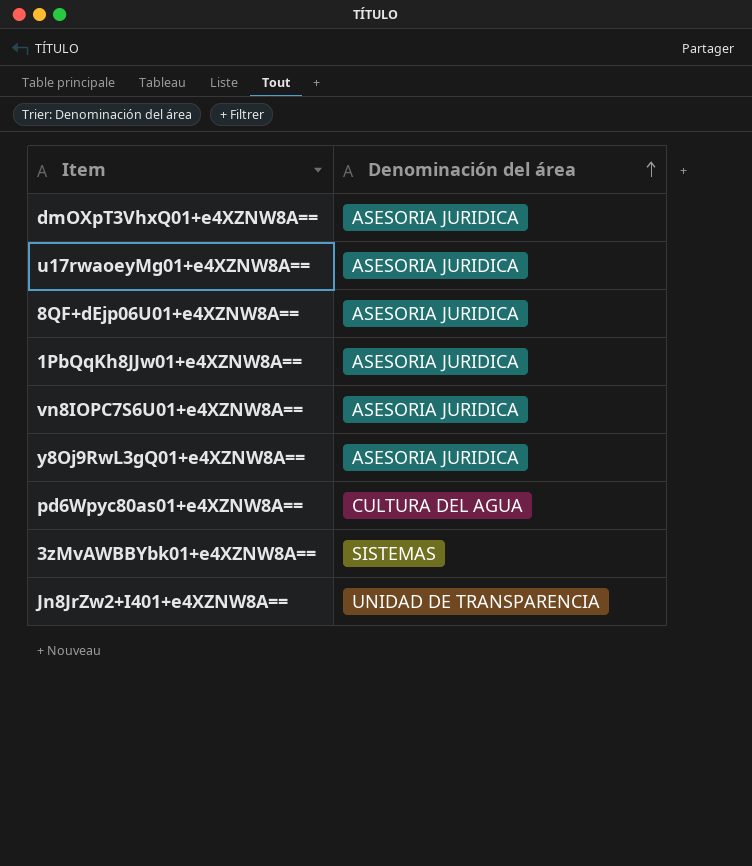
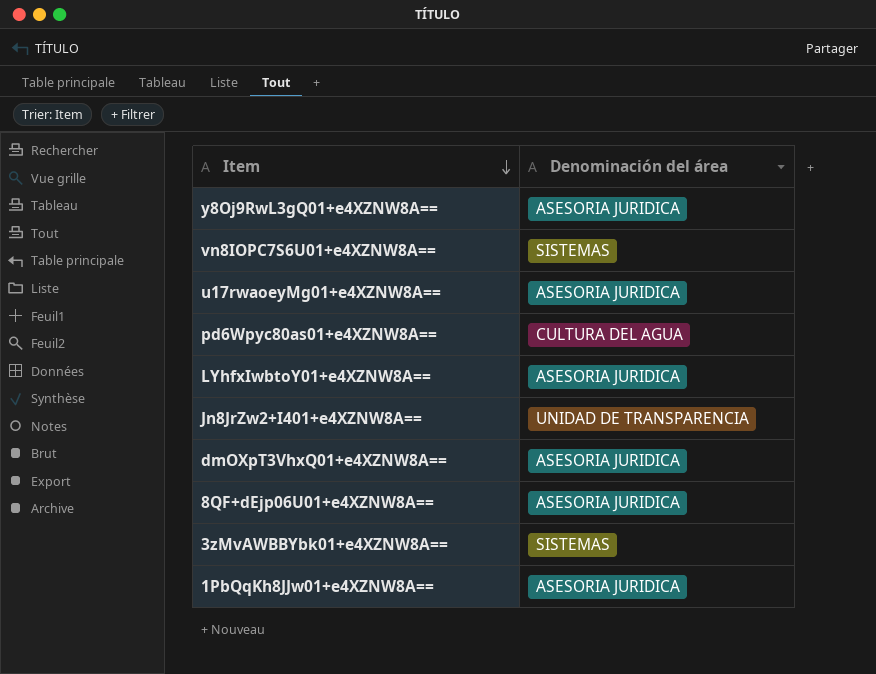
row order: Denominación del área ascending -> Item descending
vn8IOPC7S6U01+e4XZNW8A== | Denominación del área: ASESORIA JURIDICA -> SISTEMAS
row LYhfxIwbtoY01+e4XZNW8A==: none -> ASESORIA JURIDICA

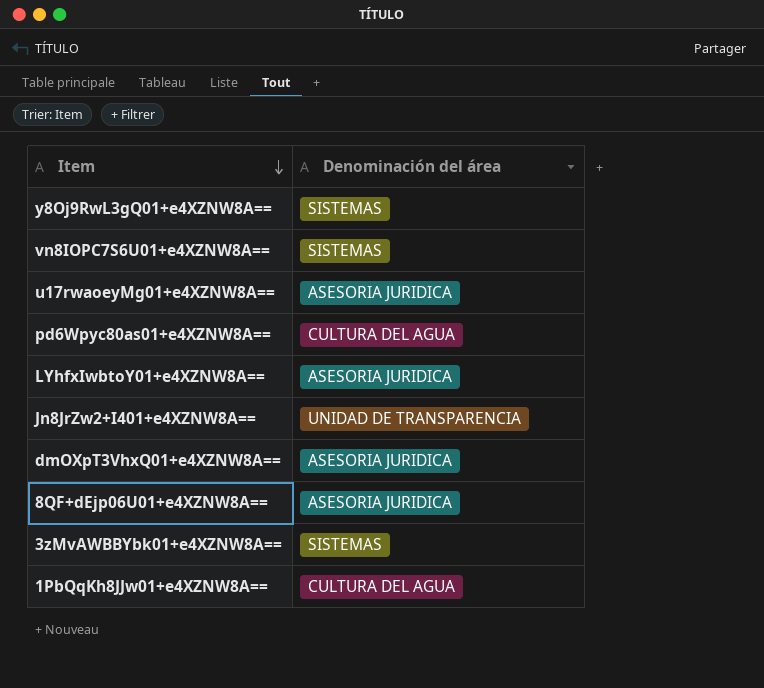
y8Oj9RwL3gQ01+e4XZNW8A== | Denominación del área: ASESORIA JURIDICA -> SISTEMAS
1PbQqKh8JJw01+e4XZNW8A== | Denominación del área: ASESORIA JURIDICA -> CULTURA DEL AGUA

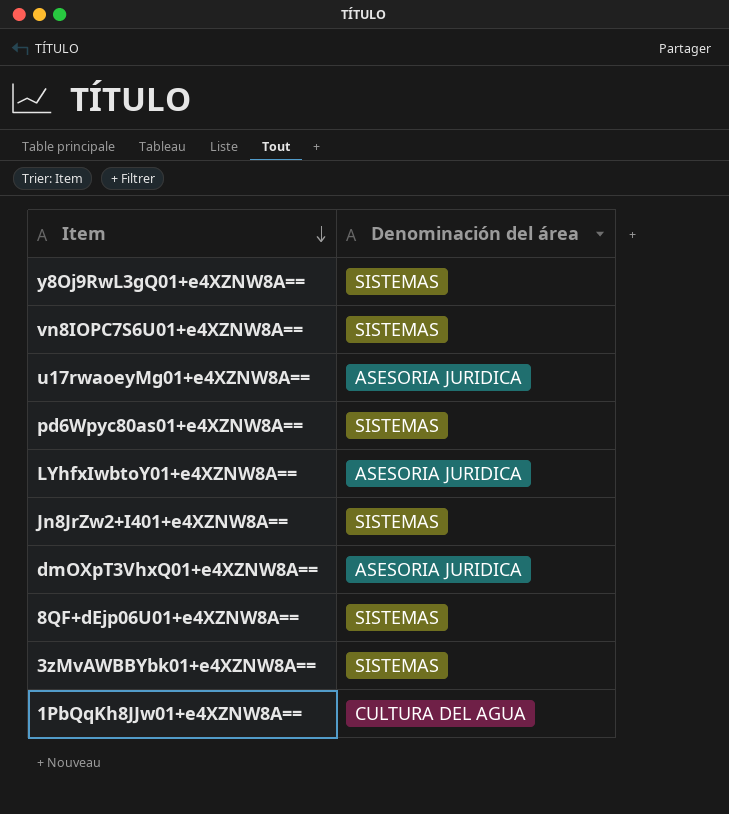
pd6Wpyc80as01+e4XZNW8A== | Denominación del área: CULTURA DEL AGUA -> SISTEMAS
Jn8JrZw2+I401+e4XZNW8A== | Denominación del área: UNIDAD DE TRANSPARENCIA -> SISTEMAS
8QF+dEjp06U01+e4XZNW8A== | Denominación del área: ASESORIA JURIDICA -> SISTEMAS

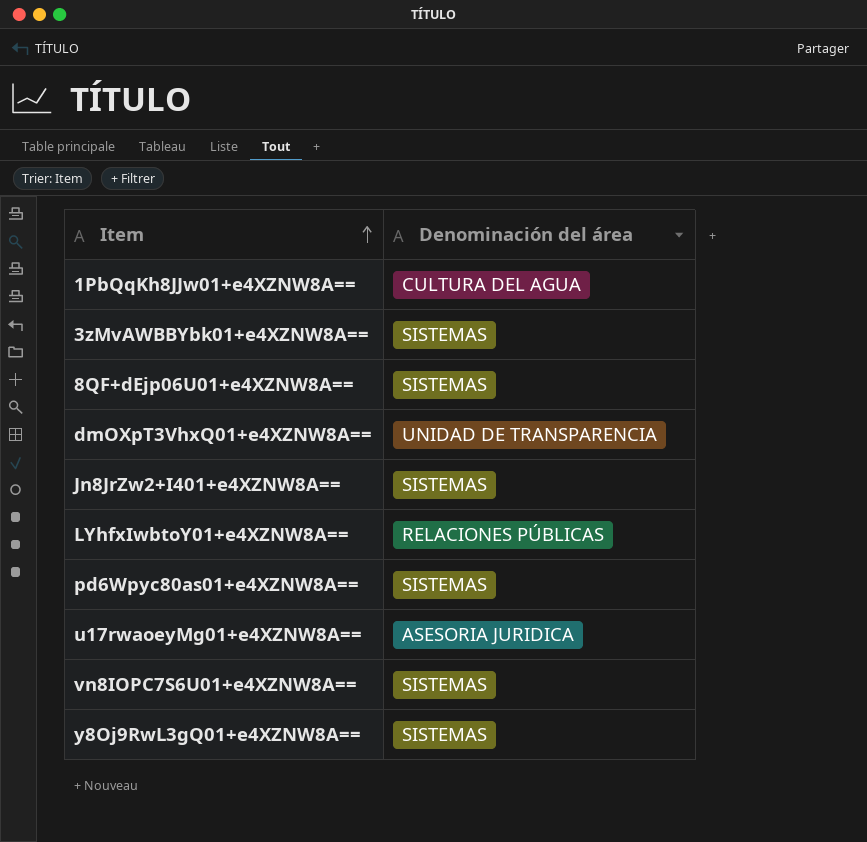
row order: Item descending -> Item ascending
dmOXpT3VhxQ01+e4XZNW8A== | Denominación del área: ASESORIA JURIDICA -> UNIDAD DE TRANSPARENCIA
LYhfxIwbtoY01+e4XZNW8A== | Denominación del área: ASESORIA JURIDICA -> RELACIONES PÚBLICAS

